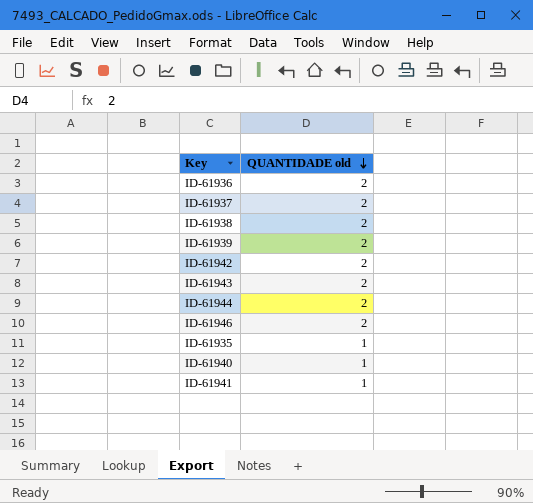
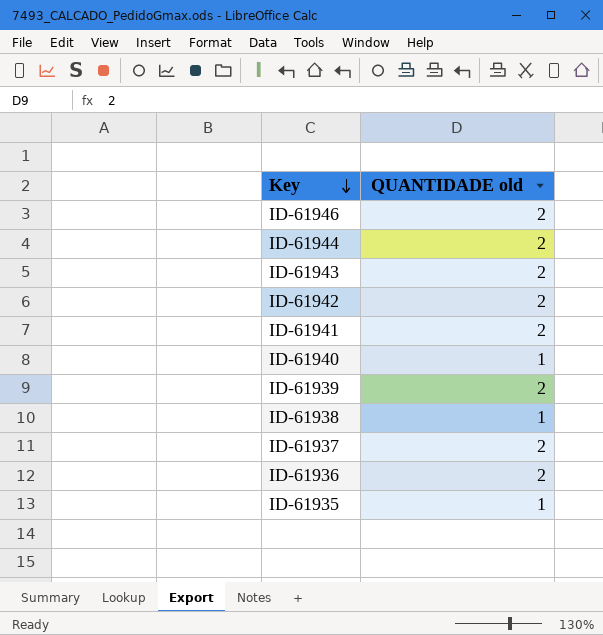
row order: QUANTIDADE old descending -> Key descending
ID-61941 | QUANTIDADE old: 1 -> 2
ID-61938 | QUANTIDADE old: 2 -> 1

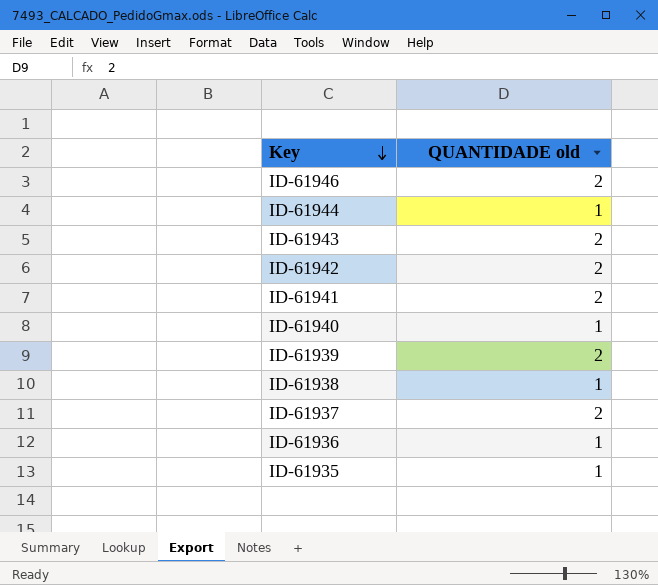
ID-61944 | QUANTIDADE old: 2 -> 1
ID-61936 | QUANTIDADE old: 2 -> 1

